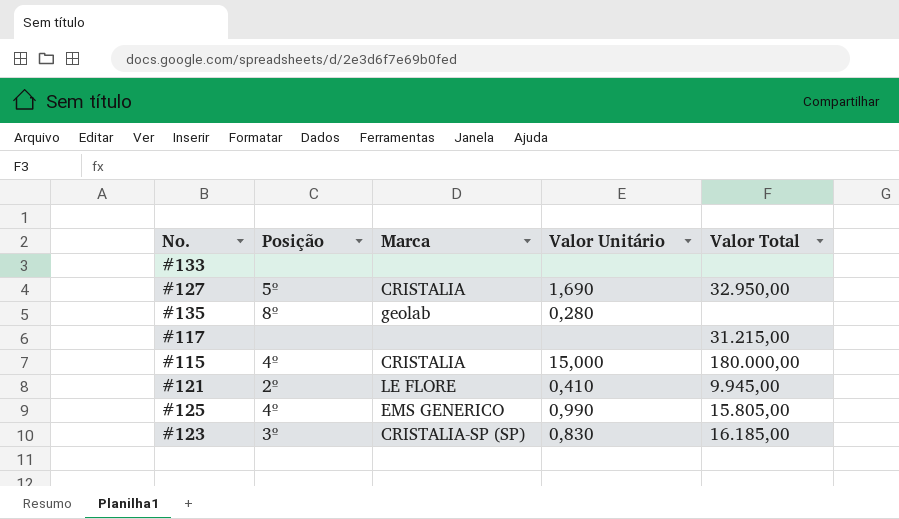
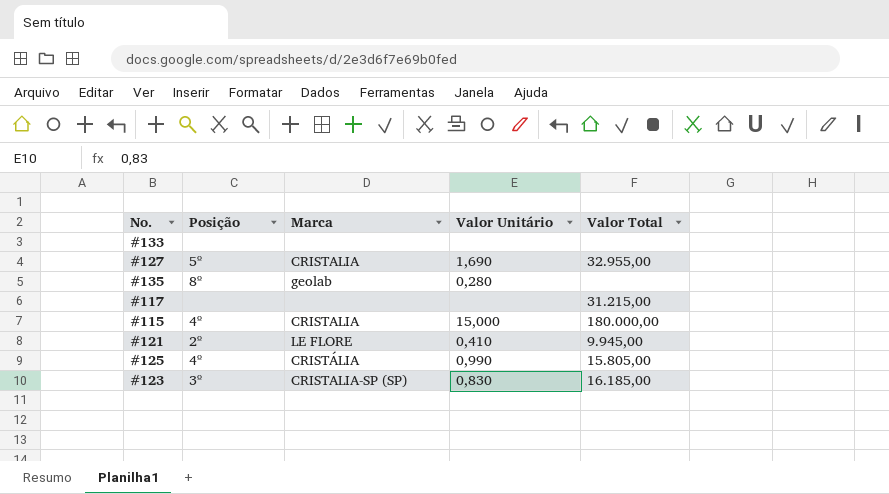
#127 | Valor Total: 32.950,00 -> 32.955,00
#125 | Marca: EMS GENERICO -> CRISTÁLIA

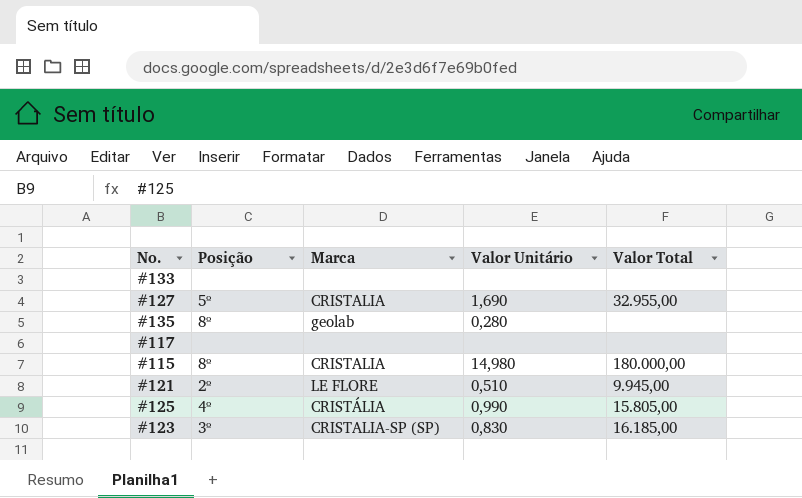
#117 | Valor Total: 31.215,00 -> none
#115 | Posição: 4º -> 8º
#115 | Valor Unitário: 15,000 -> 14,980
#121 | Valor Unitário: 0,410 -> 0,510

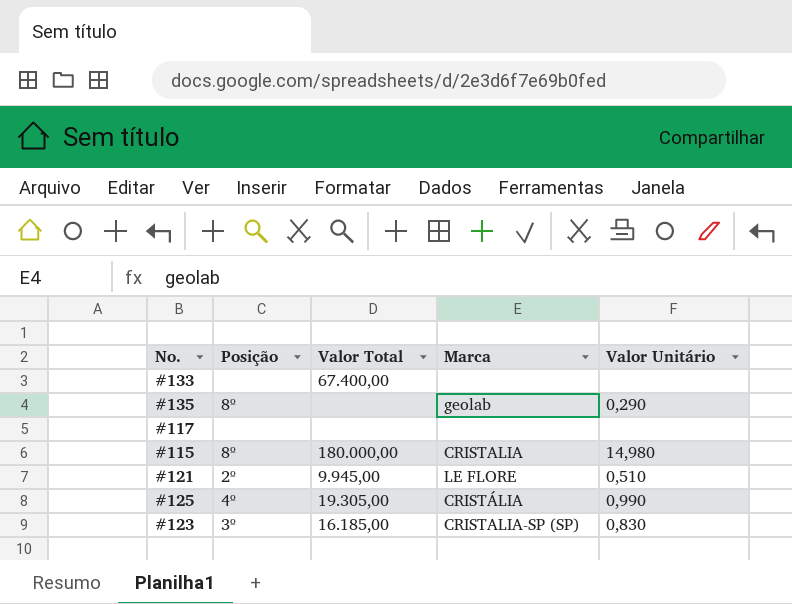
column Valor Total | position: 5 -> 3
row #127: 5º | CRISTALIA | 1,690 | 32.955,00 -> none
#133 | Valor Total: none -> 67.400,00
#135 | Valor Unitário: 0,280 -> 0,290
#125 | Valor Total: 15.805,00 -> 19.305,00

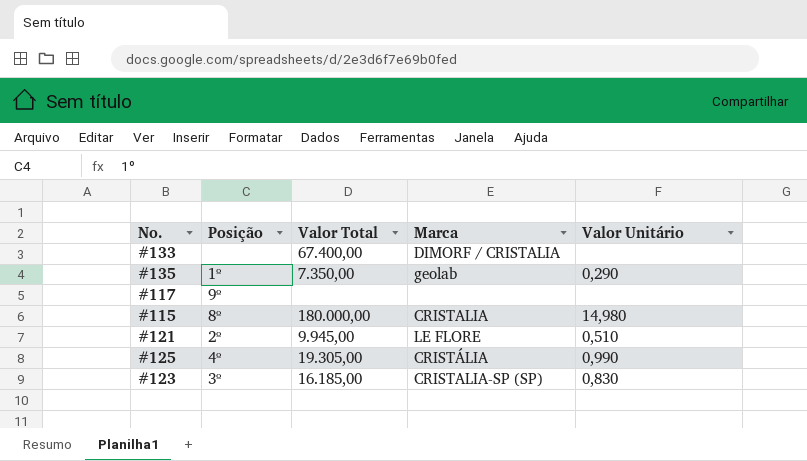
#133 | Marca: none -> DIMORF / CRISTALIA
#135 | Posição: 8º -> 1º
#135 | Valor Total: none -> 7.350,00
#117 | Posição: none -> 9º

